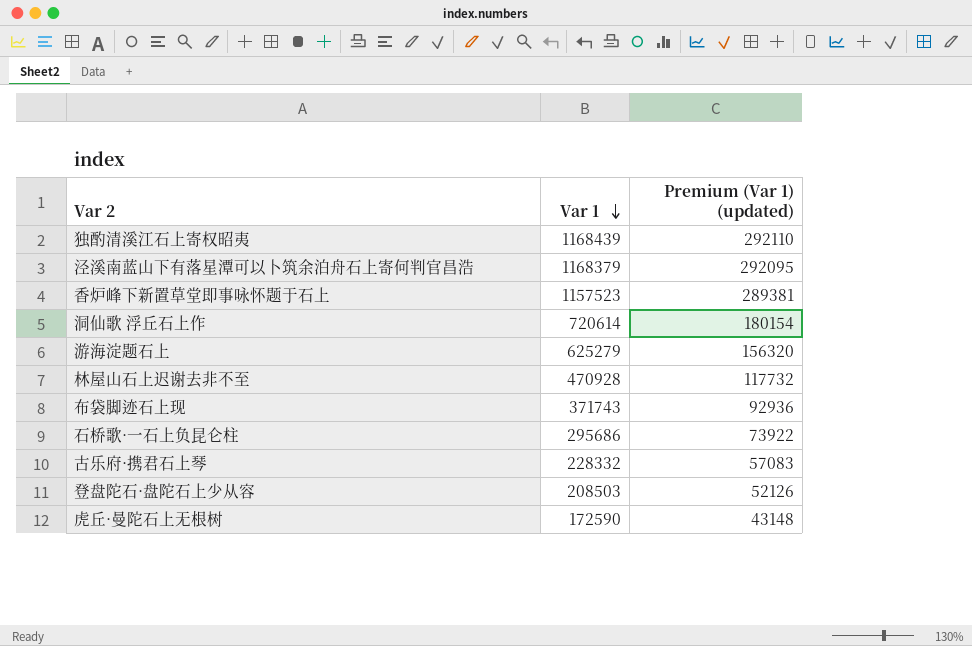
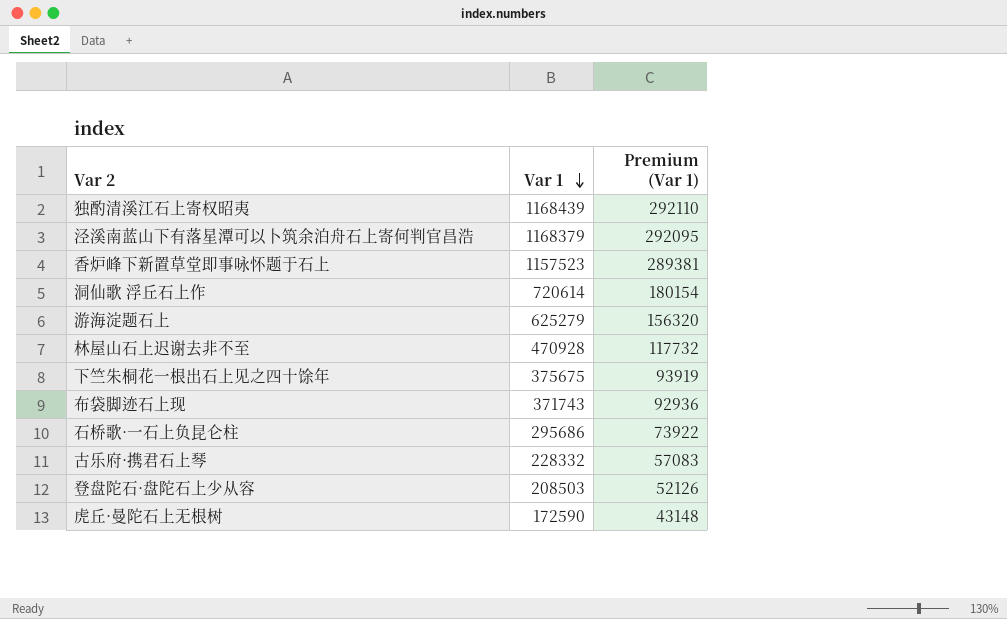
column name: Premium (Var 1) (updated) -> Premium (Var 1)
row 下竺朱桐花一根出石上见之四十馀年: none -> 375675 | 93919

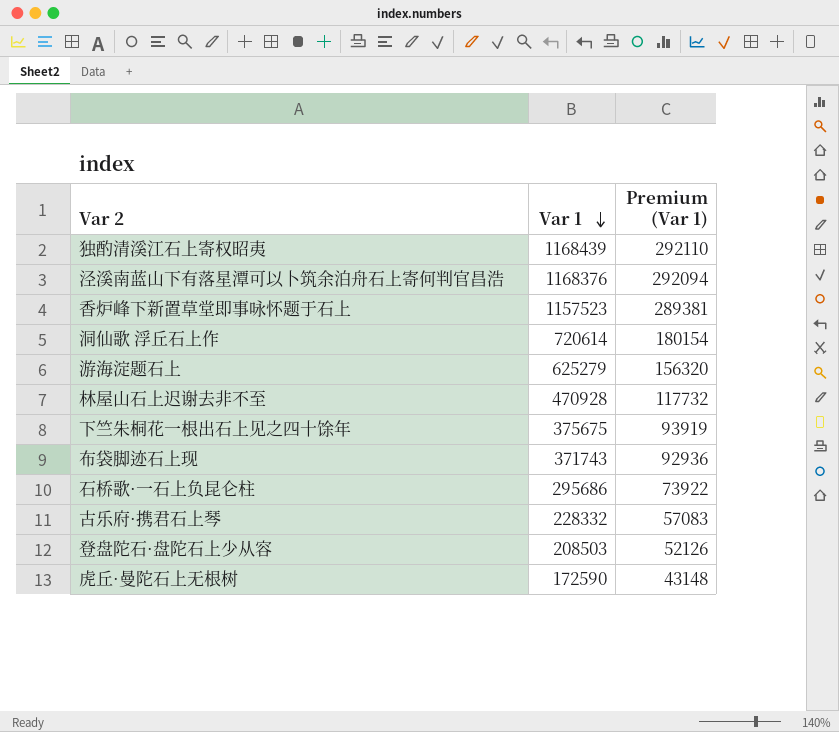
泾溪南蓝山下有落星潭可以卜筑余泊舟石上寄何判官昌浩 | Var 1: 1168379 -> 1168376
泾溪南蓝山下有落星潭可以卜筑余泊舟石上寄何判官昌浩 | Premium (Var 1): 292095 -> 292094

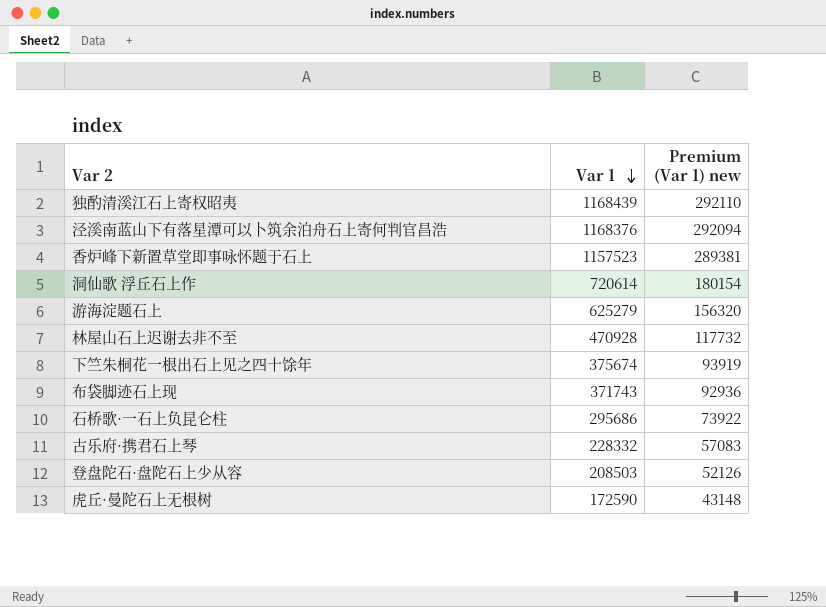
column name: Premium (Var 1) -> Premium (Var 1) new
下竺朱桐花一根出石上见之四十馀年 | Var 1: 375675 -> 375674

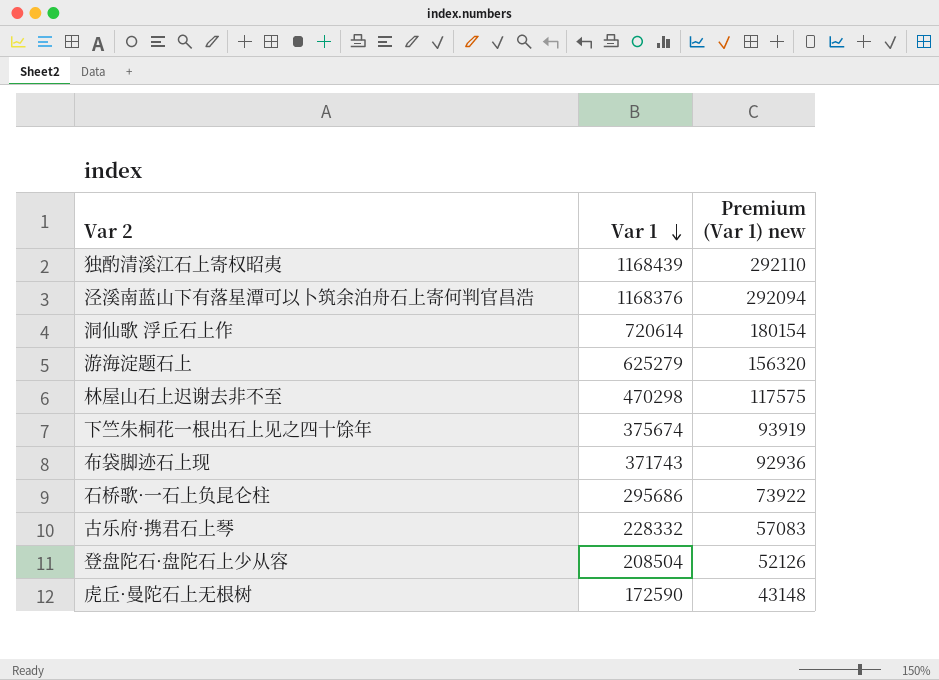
row 香炉峰下新置草堂即事咏怀题于石上: 1157523 | 289381 -> none
林屋山石上迟谢去非不至 | Var 1: 470928 -> 470298
林屋山石上迟谢去非不至 | Premium (Var 1) new: 117732 -> 117575
登盘陀石·盘陀石上少从容 | Var 1: 208503 -> 208504

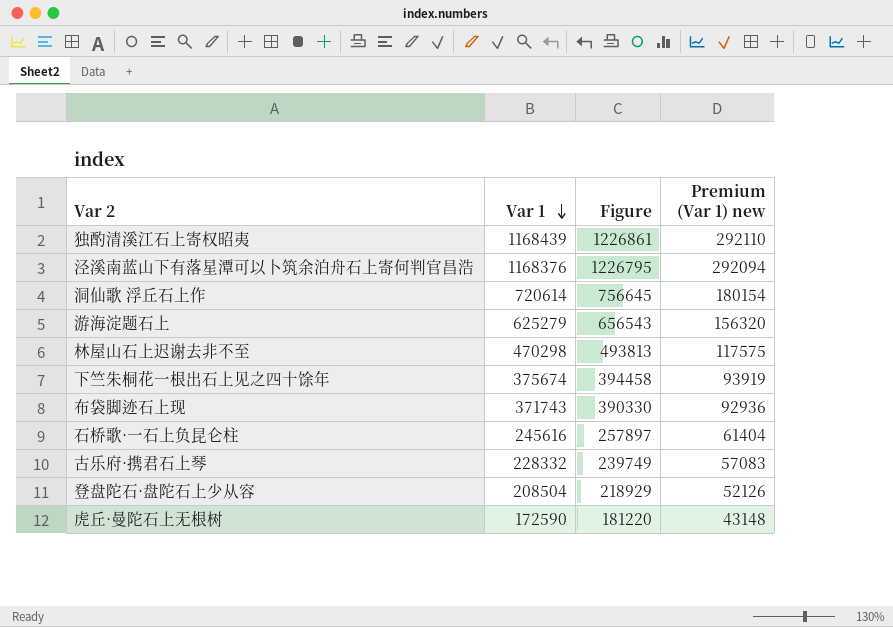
column Figure | formula: none -> [Var 1] * 1.05
石桥歌·一石上负昆仑柱 | Var 1: 295686 -> 245616
石桥歌·一石上负昆仑柱 | Premium (Var 1) new: 73922 -> 61404

